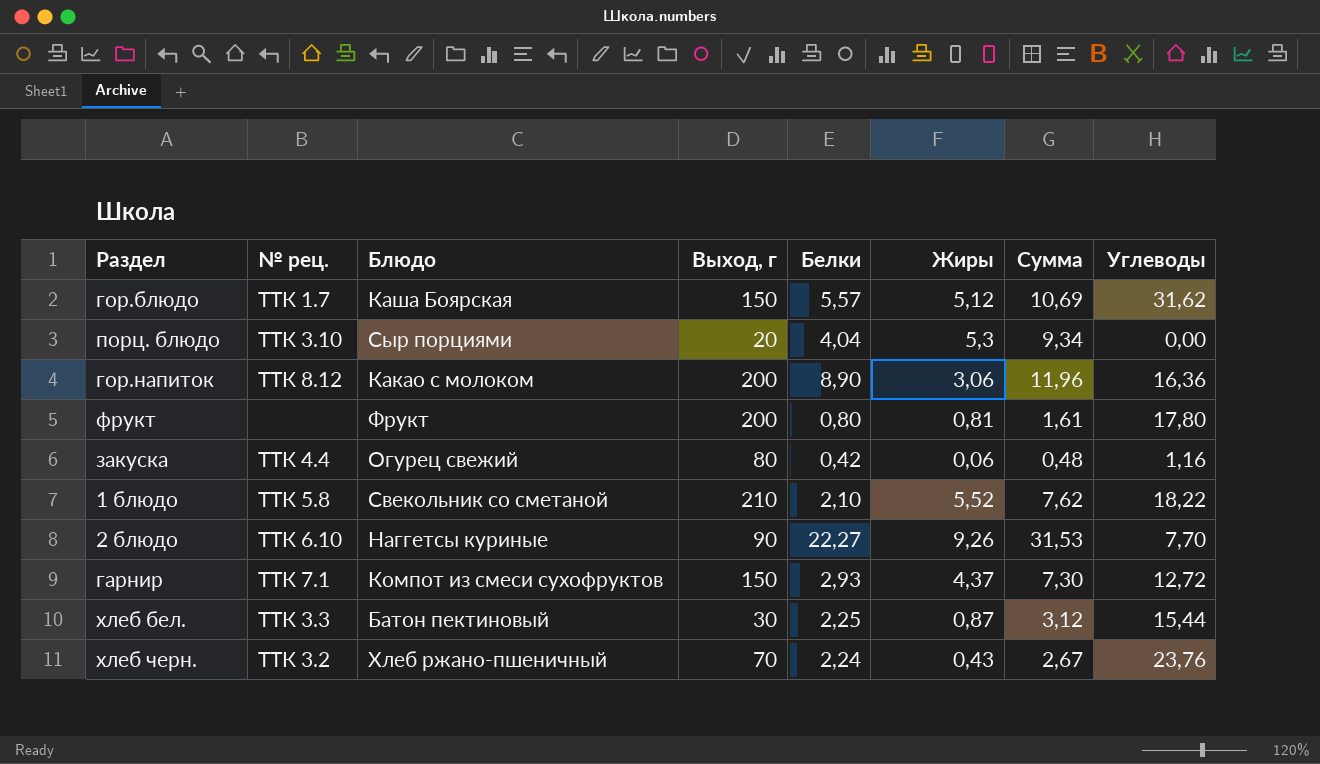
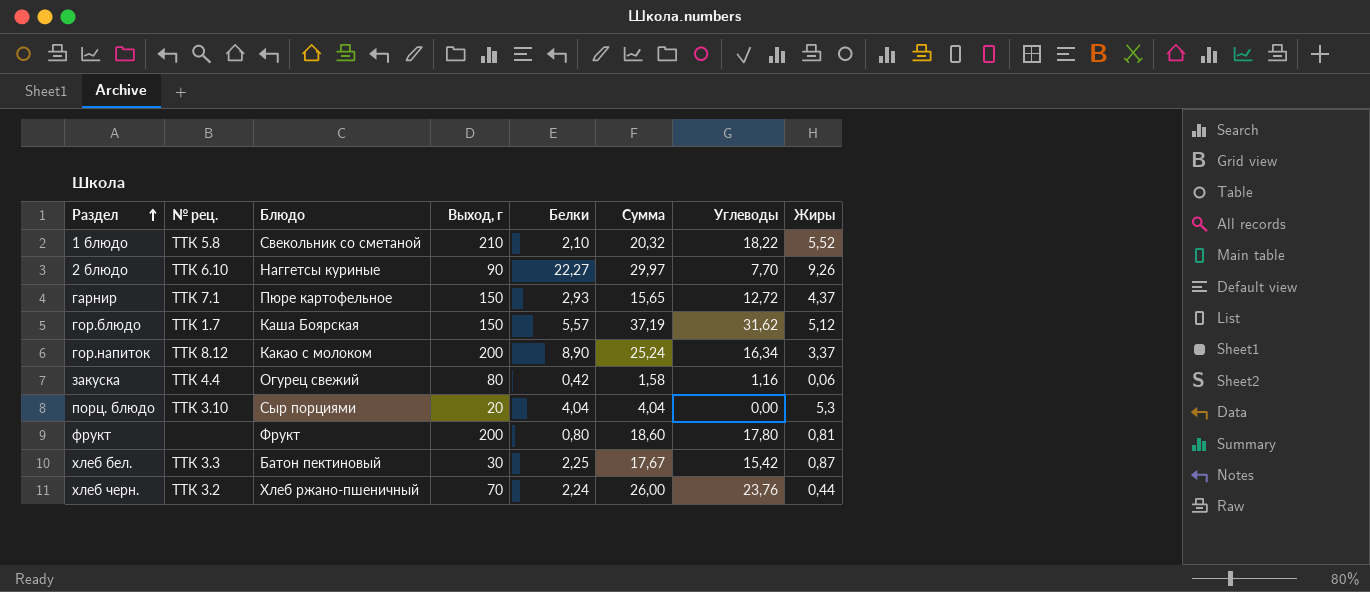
row order: none -> Раздел ascending
column Сумма | formula: [Белки] + [Жиры] -> [Белки] + [Углеводы]
column Жиры | position: 6 -> 8
гарнир | Блюдо: Компот из смеси сухофруктов -> Пюре картофельное
гор.напиток | Углеводы: 16,36 -> 16,34
гор.напиток | Жиры: 3,06 -> 3,37
хлеб бел. | Углеводы: 15,44 -> 15,42
хлеб черн. | Жиры: 0,43 -> 0,44

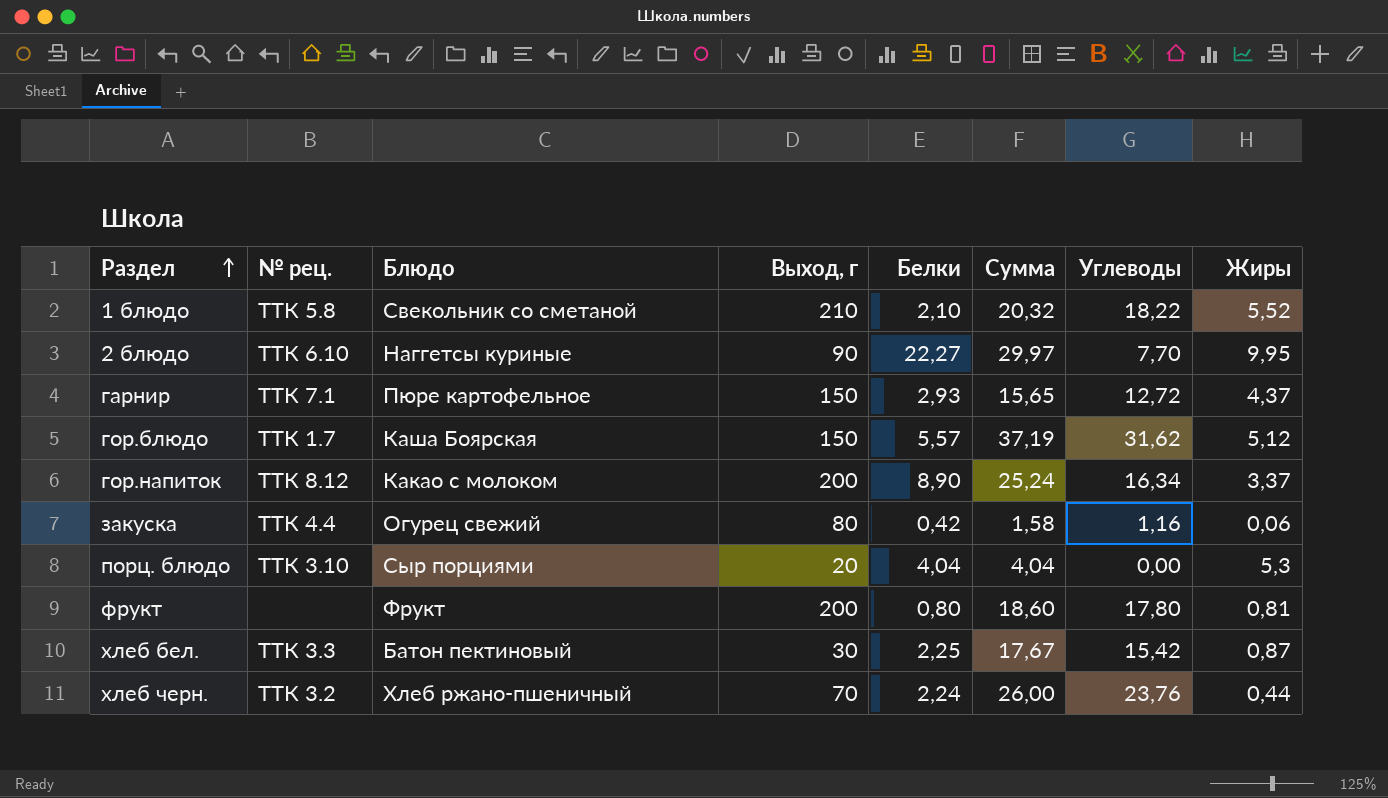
2 блюдо | Жиры: 9,26 -> 9,95

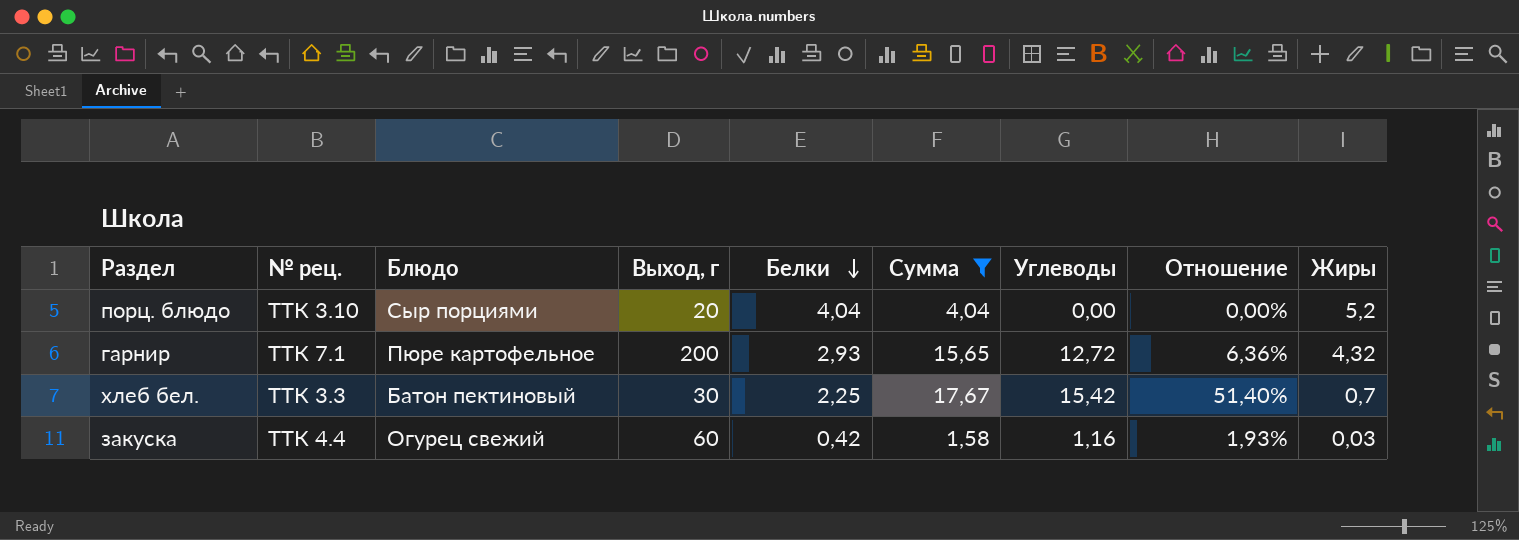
filter: none -> Сумма <= 17,67
row order: Раздел ascending -> Белки descending
column Отношение | formula: none -> [Углеводы] / [Выход, г]
порц. блюдо | Жиры: 5,3 -> 5,2
гарнир | Выход, г: 150 -> 200
гарнир | Жиры: 4,37 -> 4,32
хлеб бел. | Жиры: 0,87 -> 0,7
закуска | Выход, г: 80 -> 60
закуска | Жиры: 0,06 -> 0,03

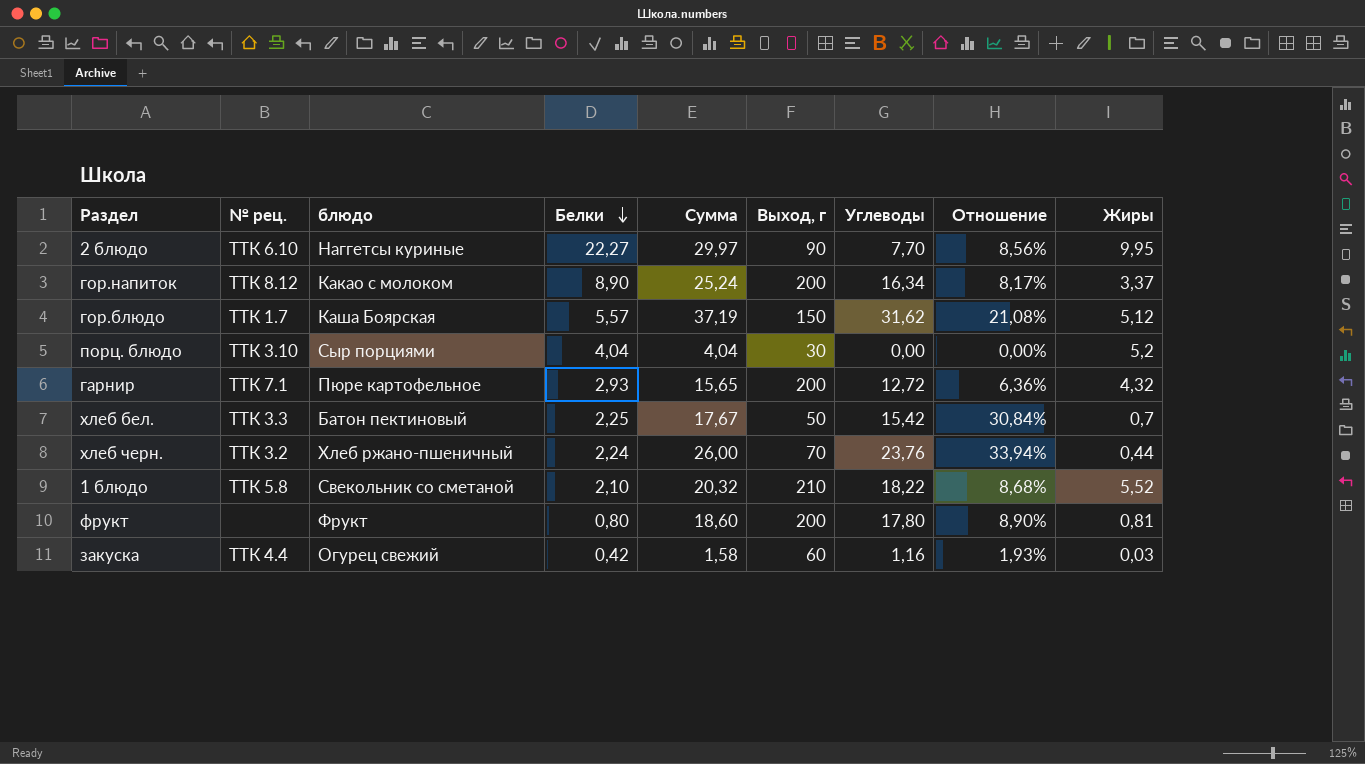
filter: Сумма <= 17,67 -> none
column name: Блюдо -> блюдо
column Выход, г | position: 4 -> 6
порц. блюдо | Выход, г: 20 -> 30
хлеб бел. | Выход, г: 30 -> 50
хлеб бел. | Отношение: 51,40% -> 30,84%

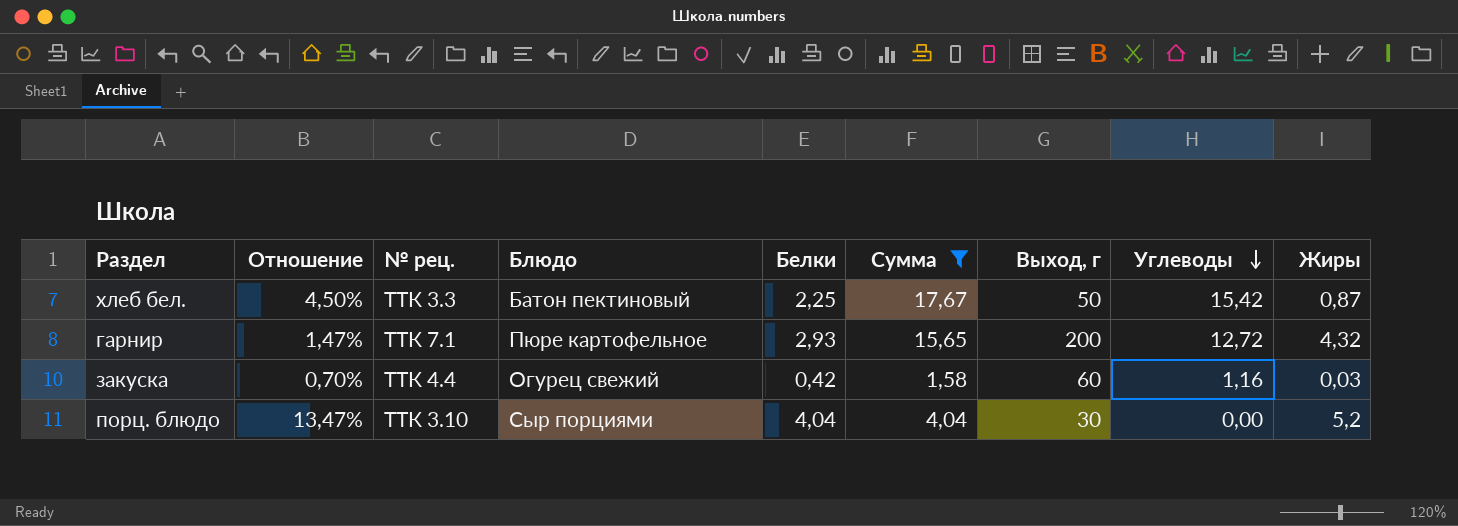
filter: none -> Сумма <= 17,67
row order: Белки descending -> Углеводы descending
column Отношение | formula: [Углеводы] / [Выход, г] -> [Белки] / [Выход, г]
column Отношение | position: 8 -> 2
column name: блюдо -> Блюдо
хлеб бел. | Жиры: 0,7 -> 0,87

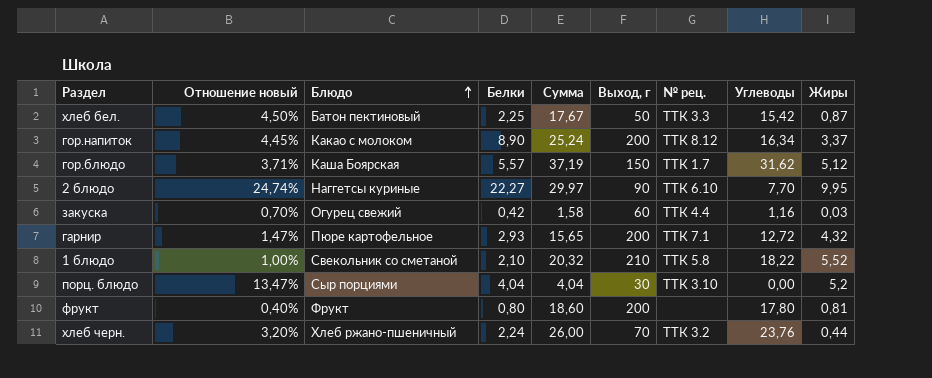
filter: Сумма <= 17,67 -> none
row order: Углеводы descending -> Блюдо ascending
column name: Отношение -> Отношение новый
column № рец. | position: 3 -> 7

